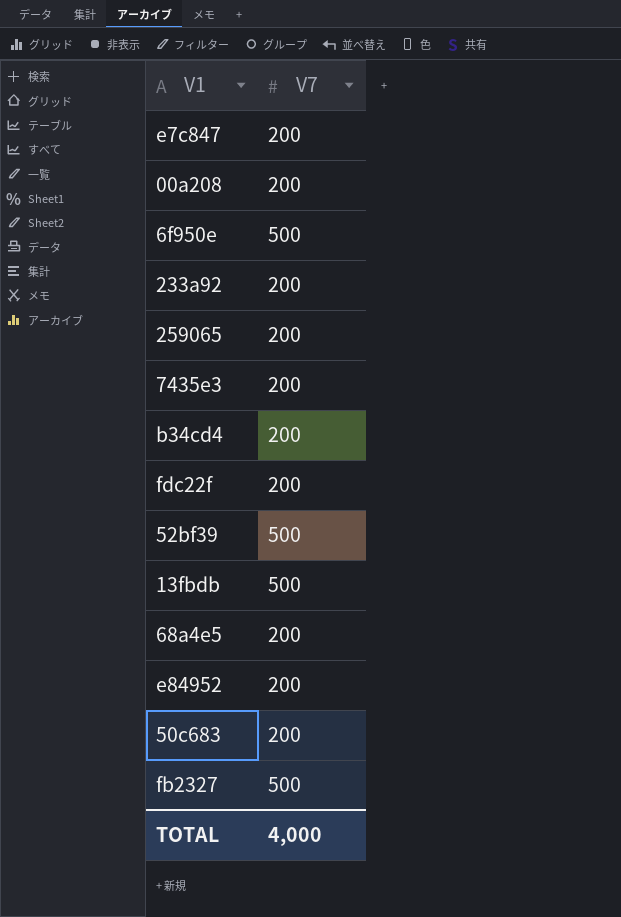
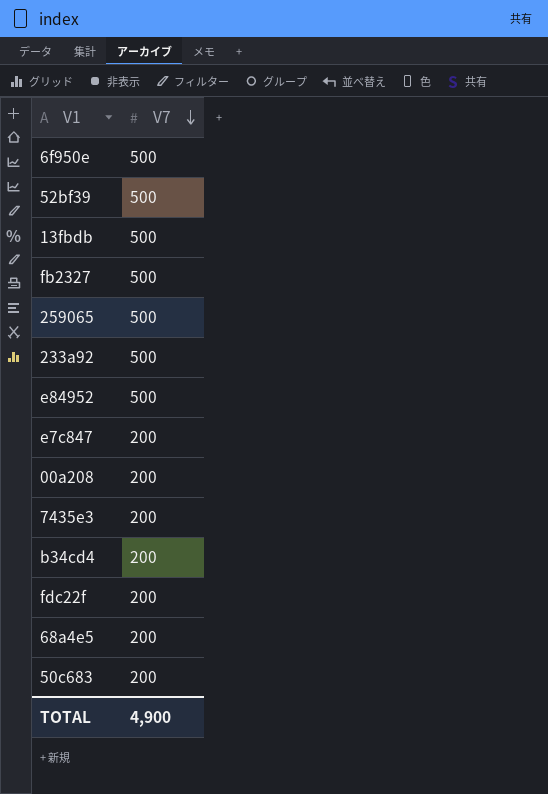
row order: none -> V7 descending
259065 | V7: 200 -> 500
233a92 | V7: 200 -> 500
e84952 | V7: 200 -> 500
TOTAL | V7: 4,000 -> 4,900

